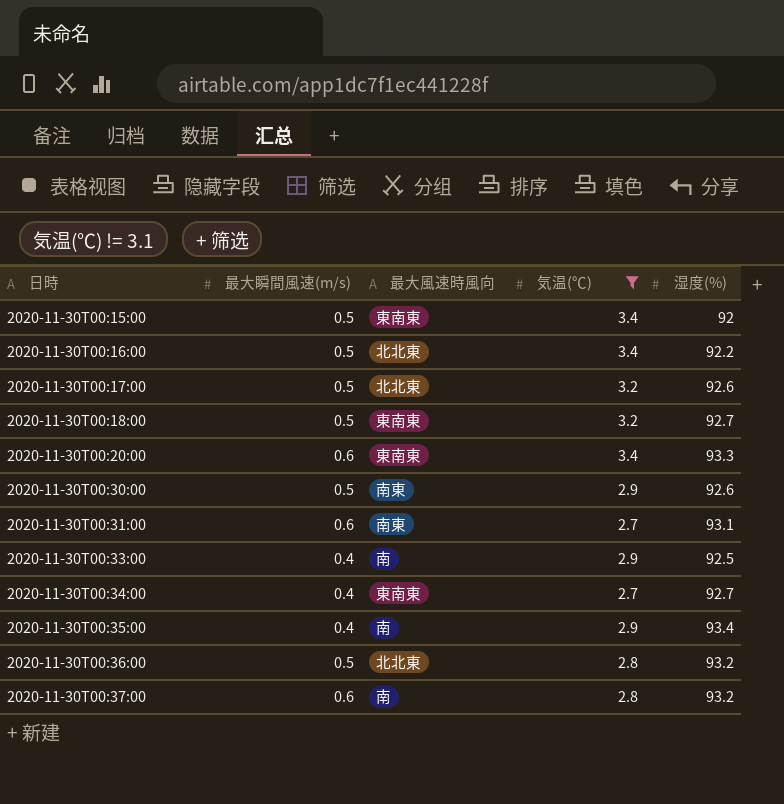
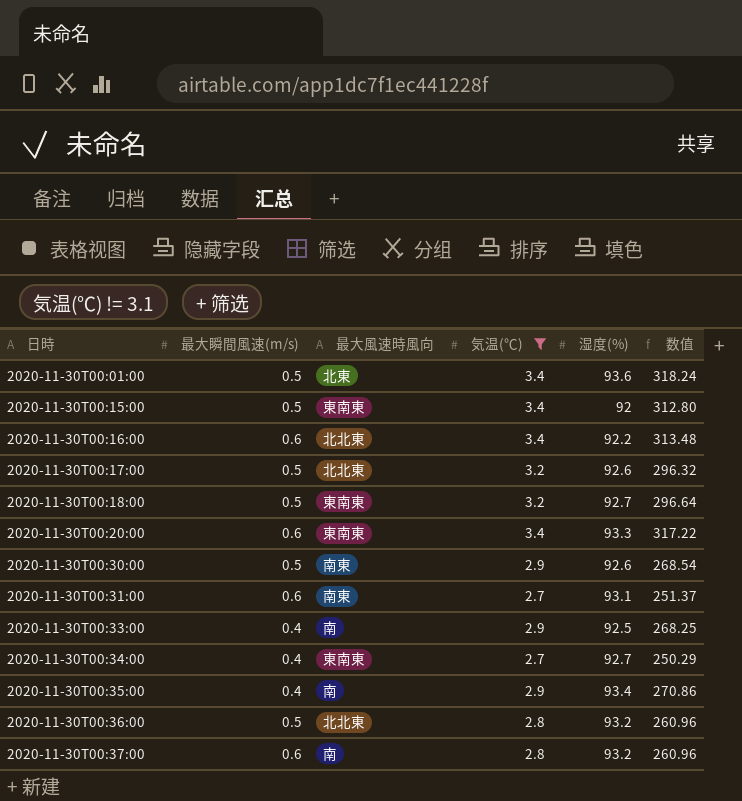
column 数值 | formula: none -> [気温(℃)] * [湿度(%)]
row 2020-11-30T00:01:00: none -> 0.5 | 北東 | 3.4 | 93.6 | 318.24
2020-11-30T00:16:00 | 最大瞬間風速(m/s): 0.5 -> 0.6

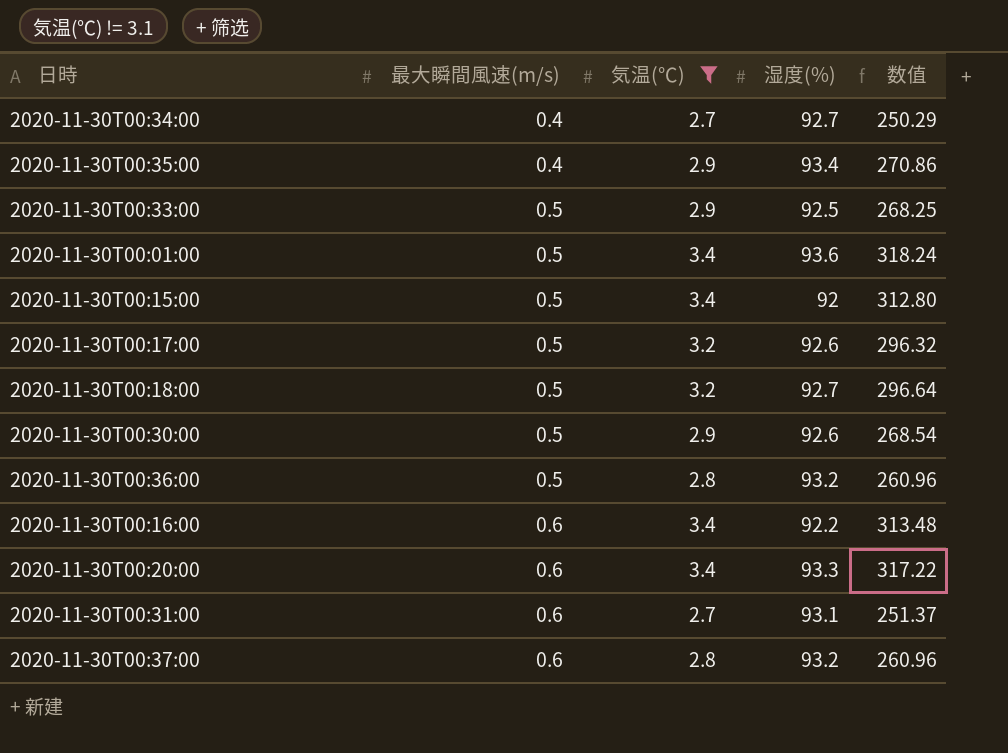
row order: 日時 ascending -> 最大瞬間風速(m/s) ascending
column 最大風速時風向 | position: 3 -> none
2020-11-30T00:33:00 | 最大瞬間風速(m/s): 0.4 -> 0.5

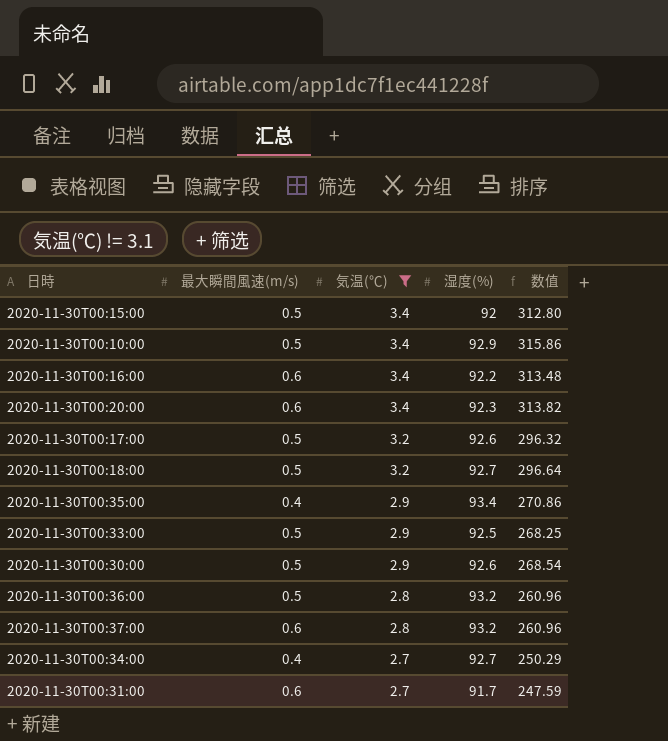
row order: 最大瞬間風速(m/s) ascending -> 気温(℃) descending
row 2020-11-30T00:01:00: 0.5 | 3.4 | 93.6 | 318.24 -> none
row 2020-11-30T00:10:00: none -> 0.5 | 3.4 | 92.9 | 315.86
2020-11-30T00:20:00 | 湿度(%): 93.3 -> 92.3
2020-11-30T00:20:00 | 数值: 317.22 -> 313.82
2020-11-30T00:31:00 | 湿度(%): 93.1 -> 91.7
2020-11-30T00:31:00 | 数值: 251.37 -> 247.59

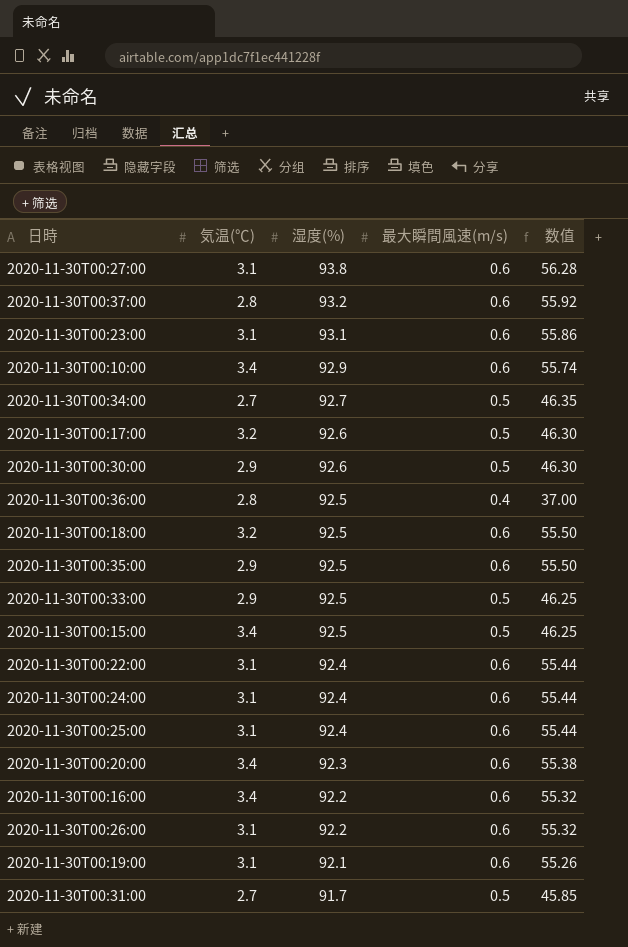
filter: 気温(℃) != 3.1 -> none
row order: 気温(℃) descending -> 湿度(%) descending
column 最大瞬間風速(m/s) | position: 2 -> 4
column 数值 | formula: [気温(℃)] * [湿度(%)] -> [湿度(%)] * [最大瞬間風速(m/s)]
2020-11-30T00:10:00 | 最大瞬間風速(m/s): 0.5 -> 0.6
2020-11-30T00:34:00 | 最大瞬間風速(m/s): 0.4 -> 0.5
2020-11-30T00:36:00 | 湿度(%): 93.2 -> 92.5
2020-11-30T00:36:00 | 最大瞬間風速(m/s): 0.5 -> 0.4
2020-11-30T00:18:00 | 湿度(%): 92.7 -> 92.5
2020-11-30T00:18:00 | 最大瞬間風速(m/s): 0.5 -> 0.6
2020-11-30T00:35:00 | 湿度(%): 93.4 -> 92.5
2020-11-30T00:35:00 | 最大瞬間風速(m/s): 0.4 -> 0.6
2020-11-30T00:15:00 | 湿度(%): 92 -> 92.5
2020-11-30T00:31:00 | 最大瞬間風速(m/s): 0.6 -> 0.5

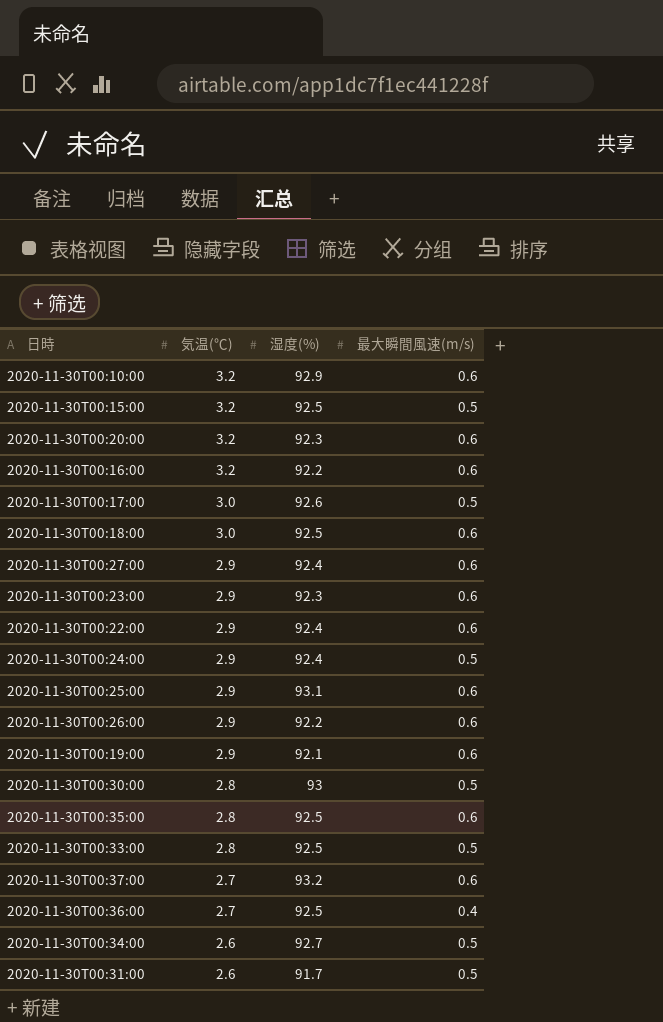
row order: 湿度(%) descending -> 気温(℃) descending
column 数值 | formula: [湿度(%)] * [最大瞬間風速(m/s)] -> none
2020-11-30T00:10:00 | 気温(℃): 3.4 -> 3.2
2020-11-30T00:15:00 | 気温(℃): 3.4 -> 3.2
2020-11-30T00:20:00 | 気温(℃): 3.4 -> 3.2
2020-11-30T00:16:00 | 気温(℃): 3.4 -> 3.2
2020-11-30T00:17:00 | 気温(℃): 3.2 -> 3.0
2020-11-30T00:18:00 | 気温(℃): 3.2 -> 3.0
2020-11-30T00:27:00 | 気温(℃): 3.1 -> 2.9
2020-11-30T00:27:00 | 湿度(%): 93.8 -> 92.4
2020-11-30T00:23:00 | 気温(℃): 3.1 -> 2.9
2020-11-30T00:23:00 | 湿度(%): 93.1 -> 92.3
2020-11-30T00:22:00 | 気温(℃): 3.1 -> 2.9
2020-11-30T00:24:00 | 気温(℃): 3.1 -> 2.9
2020-11-30T00:24:00 | 最大瞬間風速(m/s): 0.6 -> 0.5
2020-11-30T00:25:00 | 気温(℃): 3.1 -> 2.9
2020-11-30T00:25:00 | 湿度(%): 92.4 -> 93.1
2020-11-30T00:26:00 | 気温(℃): 3.1 -> 2.9
2020-11-30T00:19:00 | 気温(℃): 3.1 -> 2.9
2020-11-30T00:30:00 | 気温(℃): 2.9 -> 2.8
2020-11-30T00:30:00 | 湿度(%): 92.6 -> 93
2020-11-30T00:35:00 | 気温(℃): 2.9 -> 2.8
2020-11-30T00:33:00 | 気温(℃): 2.9 -> 2.8
2020-11-30T00:37:00 | 気温(℃): 2.8 -> 2.7
2020-11-30T00:36:00 | 気温(℃): 2.8 -> 2.7
2020-11-30T00:34:00 | 気温(℃): 2.7 -> 2.6
2020-11-30T00:31:00 | 気温(℃): 2.7 -> 2.6

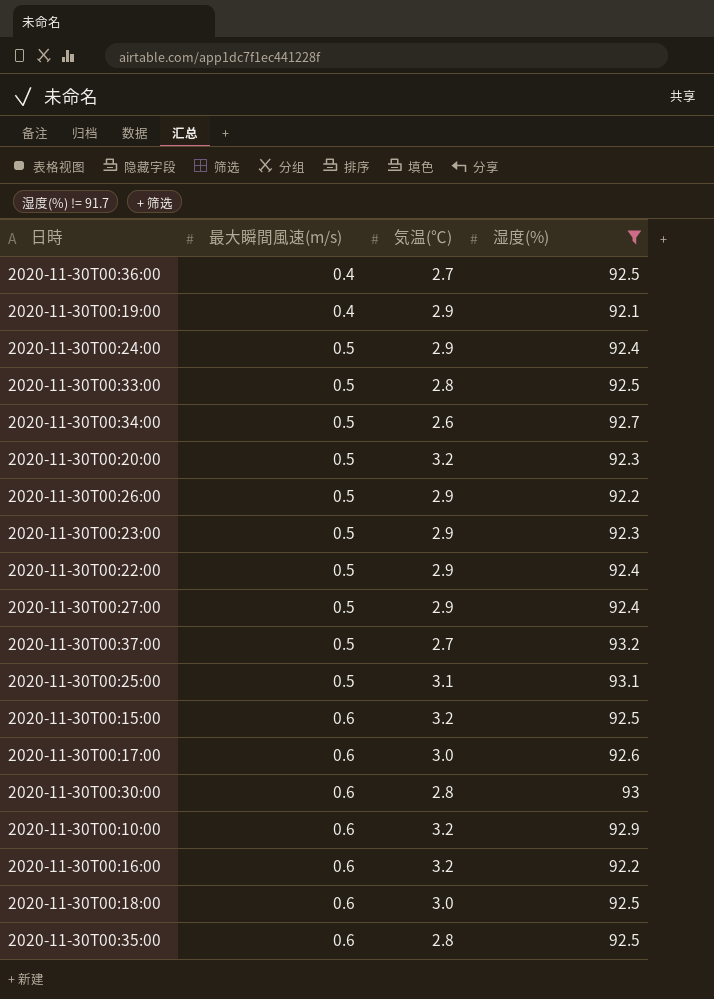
filter: none -> 湿度(%) != 91.7
row order: 気温(℃) descending -> 最大瞬間風速(m/s) ascending
column 最大瞬間風速(m/s) | position: 4 -> 2
2020-11-30T00:19:00 | 最大瞬間風速(m/s): 0.6 -> 0.4
2020-11-30T00:20:00 | 最大瞬間風速(m/s): 0.6 -> 0.5
2020-11-30T00:26:00 | 最大瞬間風速(m/s): 0.6 -> 0.5
2020-11-30T00:23:00 | 最大瞬間風速(m/s): 0.6 -> 0.5
2020-11-30T00:22:00 | 最大瞬間風速(m/s): 0.6 -> 0.5
2020-11-30T00:27:00 | 最大瞬間風速(m/s): 0.6 -> 0.5
2020-11-30T00:37:00 | 最大瞬間風速(m/s): 0.6 -> 0.5
2020-11-30T00:25:00 | 最大瞬間風速(m/s): 0.6 -> 0.5
2020-11-30T00:25:00 | 気温(℃): 2.9 -> 3.1
2020-11-30T00:15:00 | 最大瞬間風速(m/s): 0.5 -> 0.6
2020-11-30T00:17:00 | 最大瞬間風速(m/s): 0.5 -> 0.6
2020-11-30T00:30:00 | 最大瞬間風速(m/s): 0.5 -> 0.6

